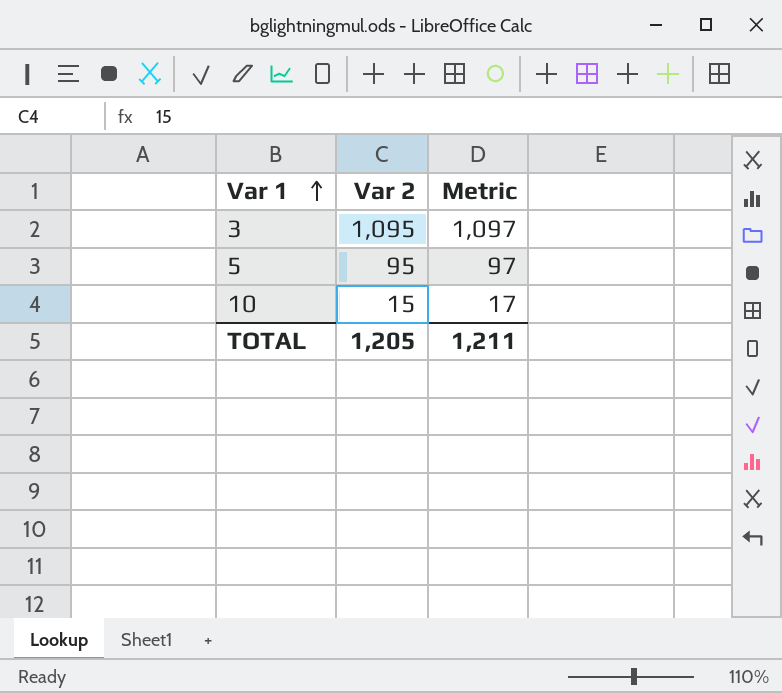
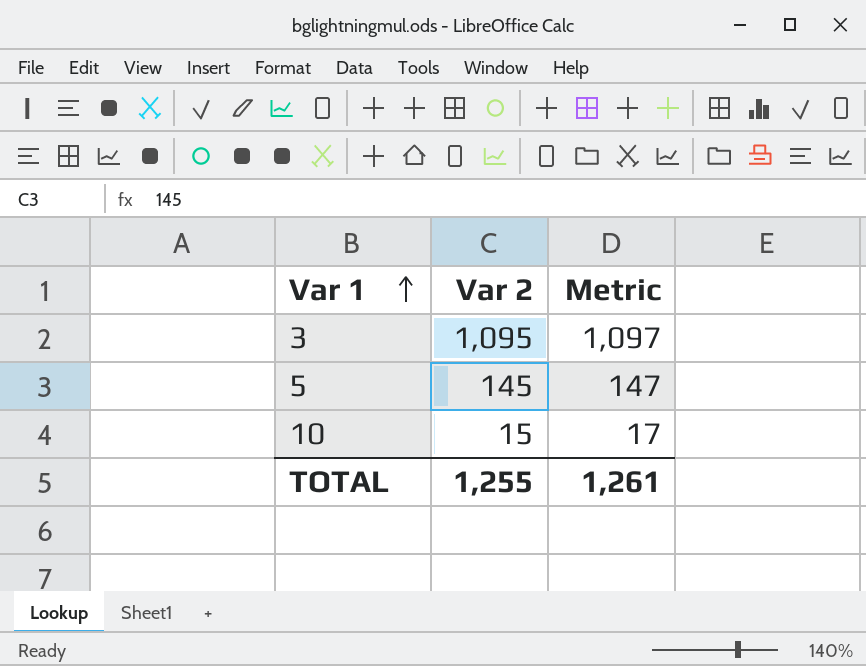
5 | Var 2: 95 -> 145
5 | Metric: 97 -> 147
TOTAL | Var 2: 1,205 -> 1,255
TOTAL | Metric: 1,211 -> 1,261

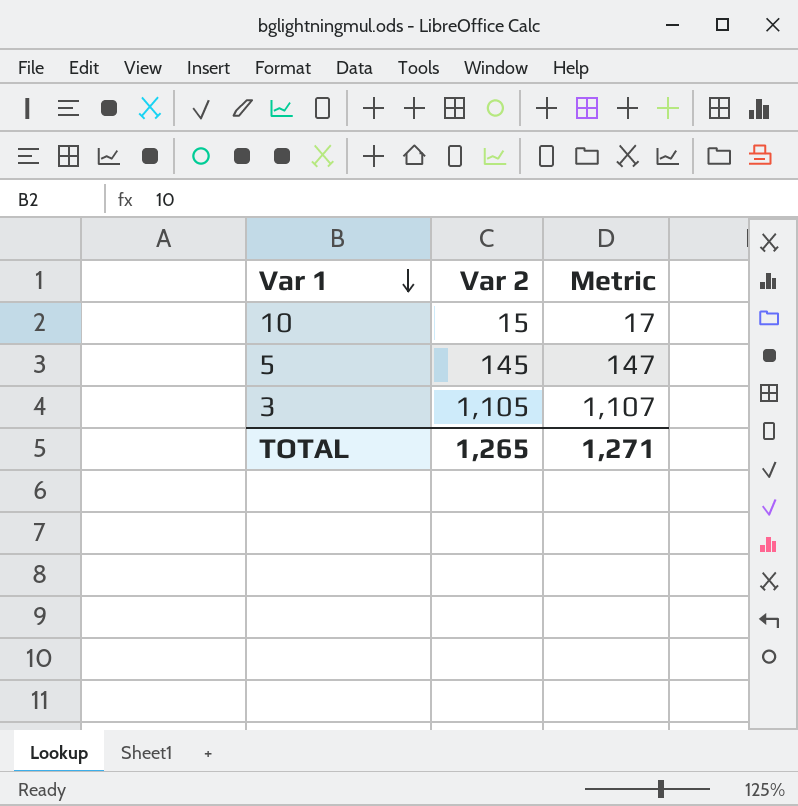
row order: Var 1 ascending -> Var 1 descending
3 | Var 2: 1,095 -> 1,105
3 | Metric: 1,097 -> 1,107
TOTAL | Var 2: 1,255 -> 1,265
TOTAL | Metric: 1,261 -> 1,271

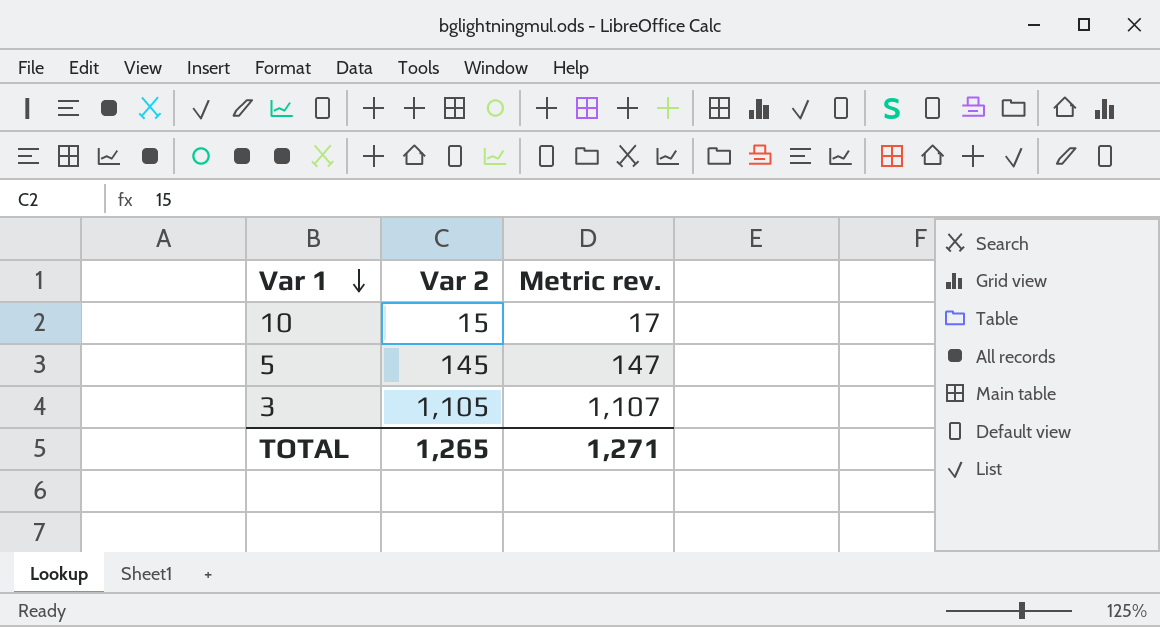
column name: Metric -> Metric rev.

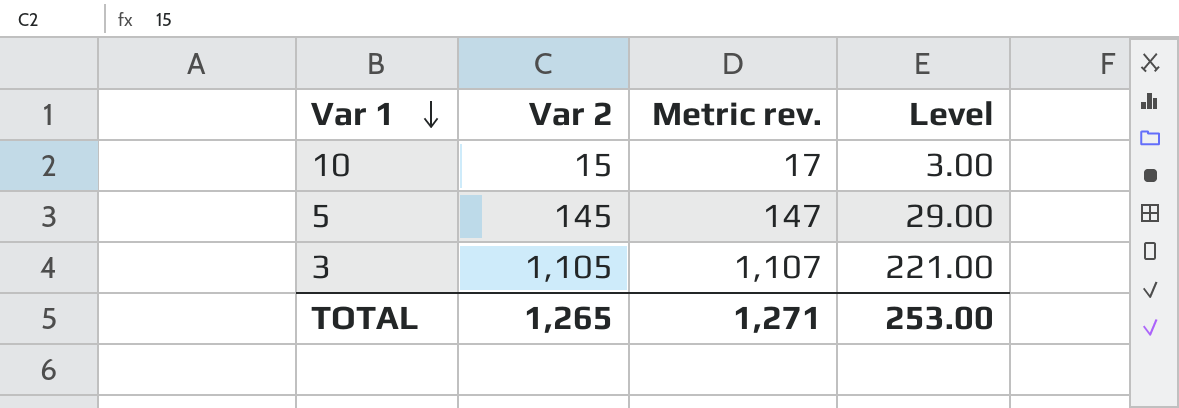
column Level | formula: none -> [Var 2] * 0.2

